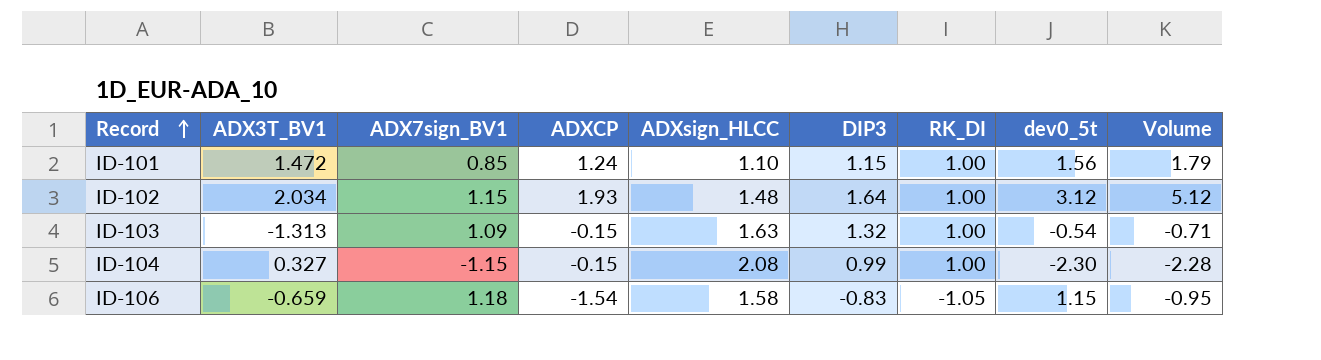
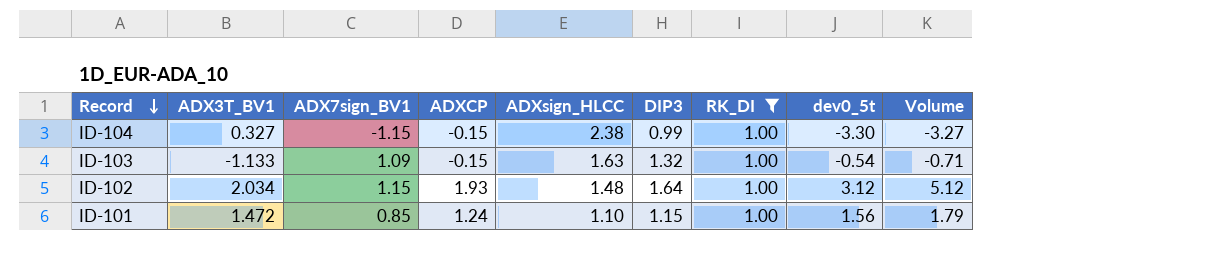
filter: none -> RK_DI = 1.00
row order: Record ascending -> Record descending
ID-104 | ADXsign_HLCC: 2.08 -> 2.38
ID-104 | dev0_5t: -2.30 -> -3.30
ID-104 | Volume: -2.28 -> -3.27
ID-103 | ADX3T_BV1: -1.313 -> -1.133

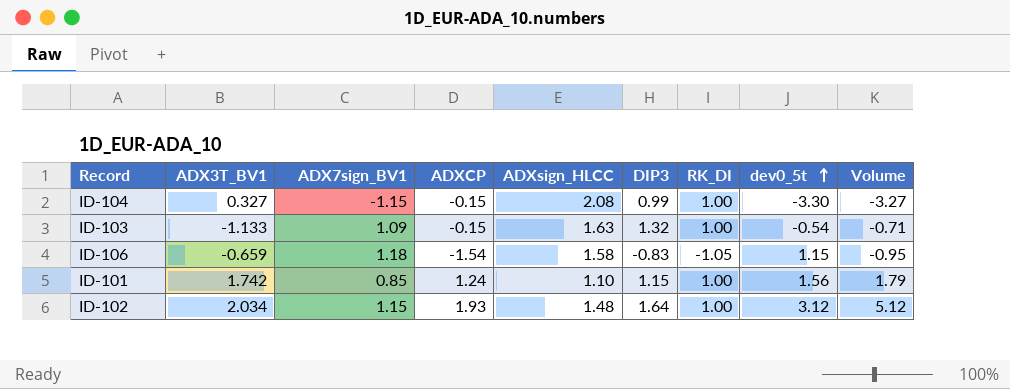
filter: RK_DI = 1.00 -> none
row order: Record descending -> dev0_5t ascending
ID-104 | ADXsign_HLCC: 2.38 -> 2.08
ID-101 | ADX3T_BV1: 1.472 -> 1.742

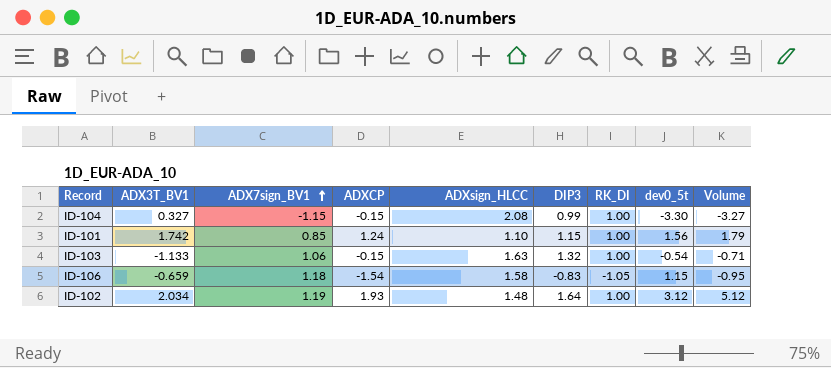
row order: dev0_5t ascending -> ADX7sign_BV1 ascending
ID-103 | ADX7sign_BV1: 1.09 -> 1.06
ID-102 | ADX7sign_BV1: 1.15 -> 1.19

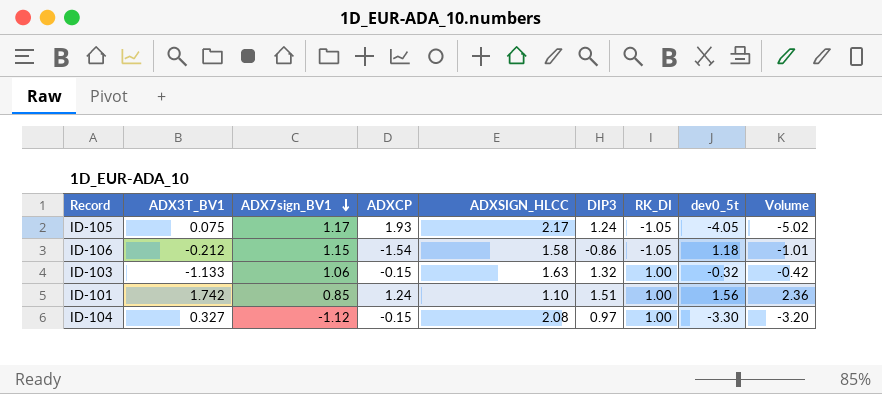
row order: ADX7sign_BV1 ascending -> ADX7sign_BV1 descending
column name: ADXsign_HLCC -> ADXSIGN_HLCC
row ID-102: 2.034 | 1.19 | 1.93 | 1.48 | 1.64 | 1.00 | 3.12 | 5.12 -> none
row ID-105: none -> 0.075 | 1.17 | 1.93 | 2.17 | 1.24 | -1.05 | -4.05 | -5.02
ID-106 | ADX3T_BV1: -0.659 -> -0.212
ID-106 | ADX7sign_BV1: 1.18 -> 1.15
ID-106 | DIP3: -0.83 -> -0.86
ID-106 | dev0_5t: 1.15 -> 1.18
ID-106 | Volume: -0.95 -> -1.01
ID-103 | dev0_5t: -0.54 -> -0.32
ID-103 | Volume: -0.71 -> -0.42
ID-101 | DIP3: 1.15 -> 1.51
ID-101 | Volume: 1.79 -> 2.36
ID-104 | ADX7sign_BV1: -1.15 -> -1.12
ID-104 | DIP3: 0.99 -> 0.97
ID-104 | Volume: -3.27 -> -3.20

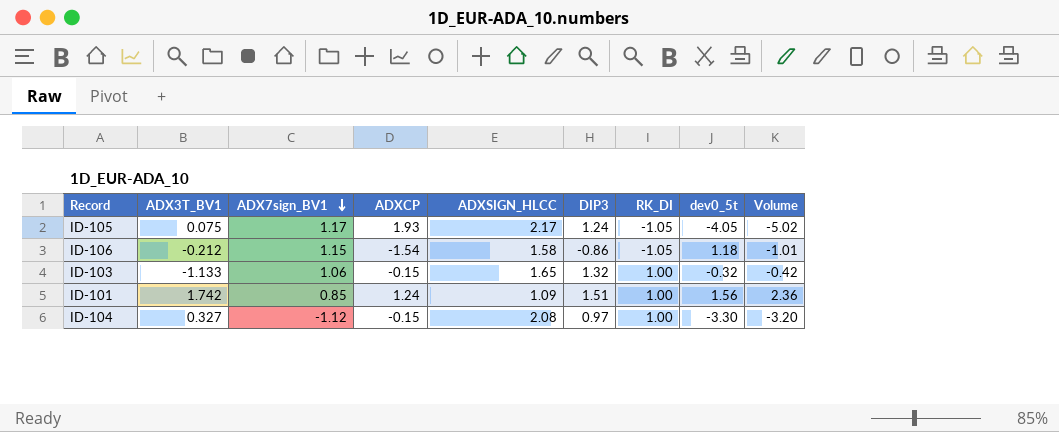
ID-103 | ADXSIGN_HLCC: 1.63 -> 1.65
ID-101 | ADXSIGN_HLCC: 1.10 -> 1.09

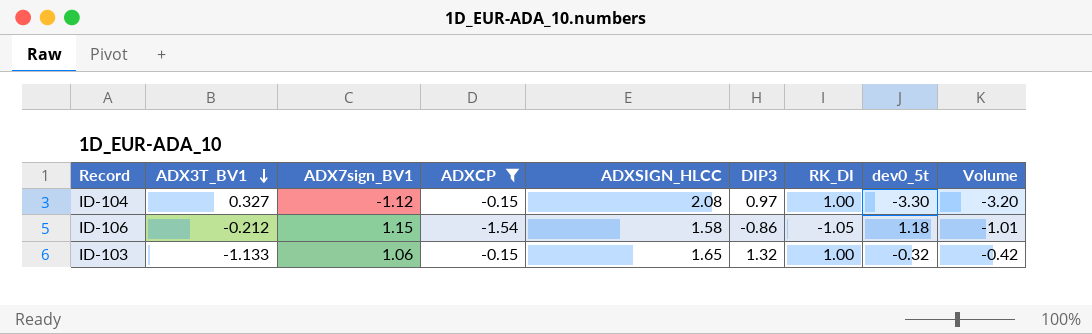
filter: none -> ADXCP <= -0.15
row order: ADX7sign_BV1 descending -> ADX3T_BV1 descending

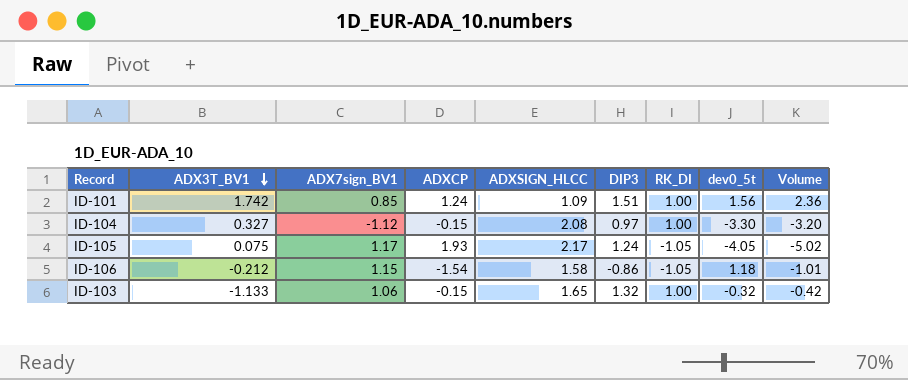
filter: ADXCP <= -0.15 -> none

